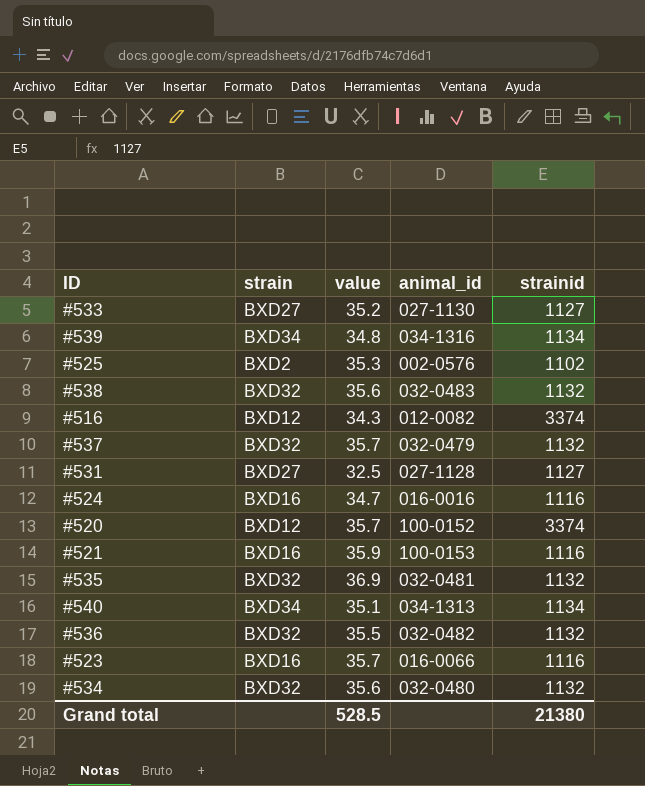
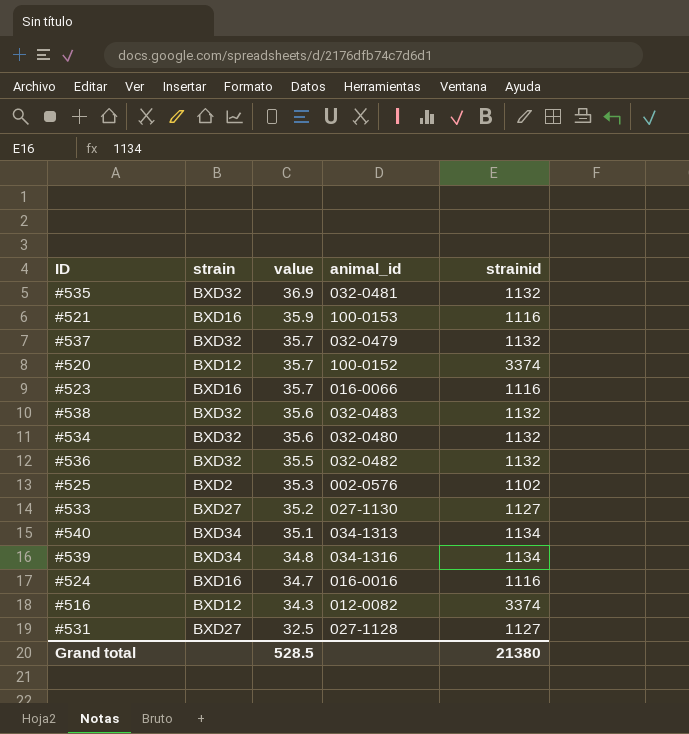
row order: none -> value descending

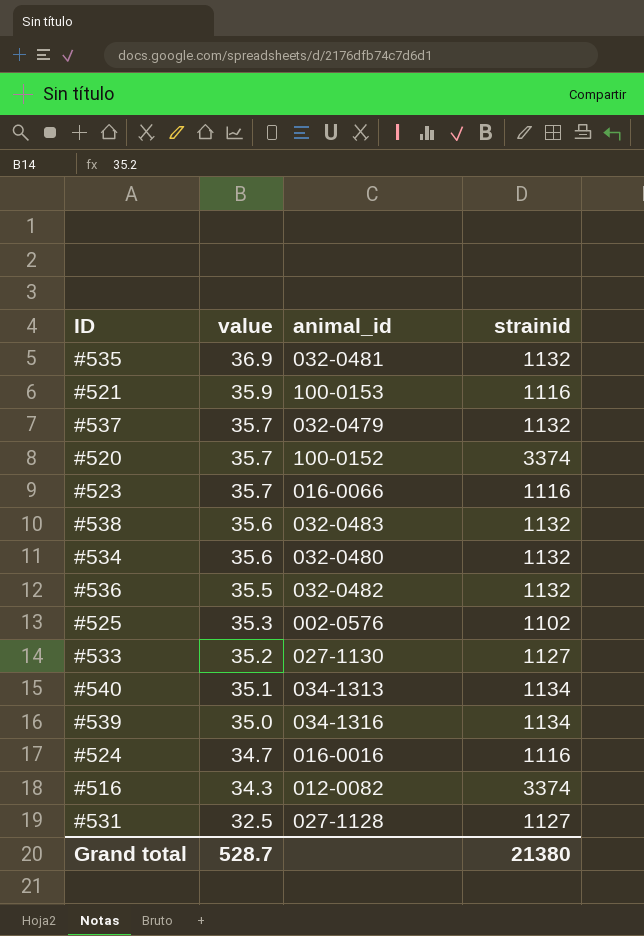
column strain | position: 2 -> none
#539 | value: 34.8 -> 35.0
Grand total | value: 528.5 -> 528.7

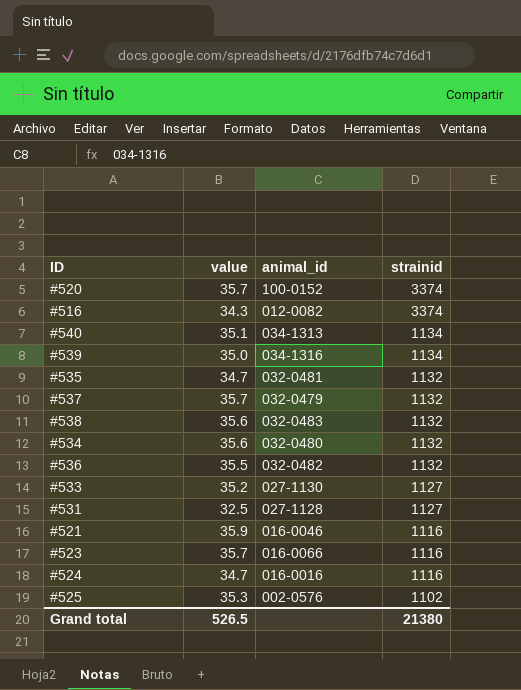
row order: value descending -> strainid descending
#535 | value: 36.9 -> 34.7
#521 | animal_id: 100-0153 -> 016-0046
Grand total | value: 528.7 -> 526.5

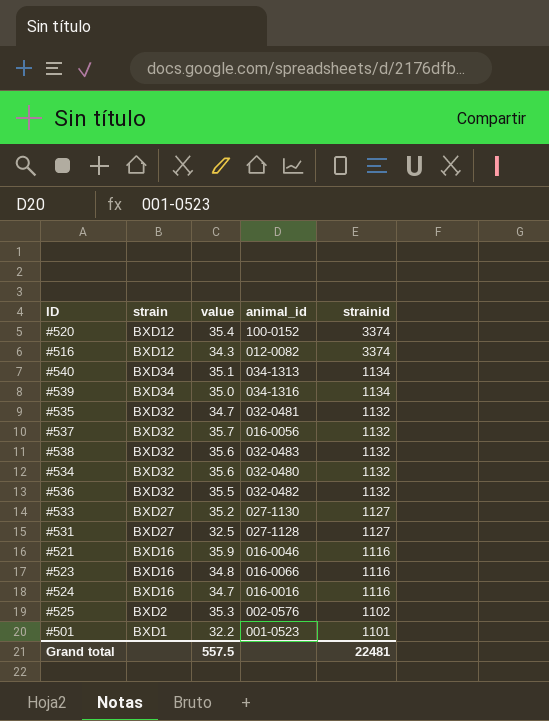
column strain | position: none -> 2
#520 | value: 35.7 -> 35.4
#537 | animal_id: 032-0479 -> 016-0056
#523 | value: 35.7 -> 34.8
row #501: none -> BXD1 | 32.2 | 001-0523 | 1101
Grand total | value: 526.5 -> 557.5
Grand total | strainid: 21380 -> 22481

